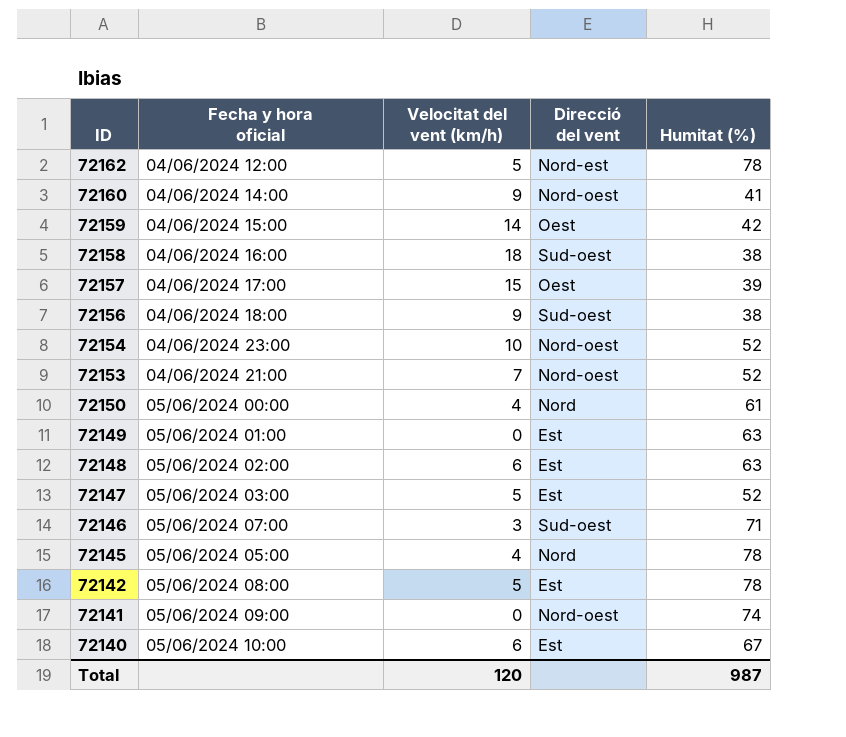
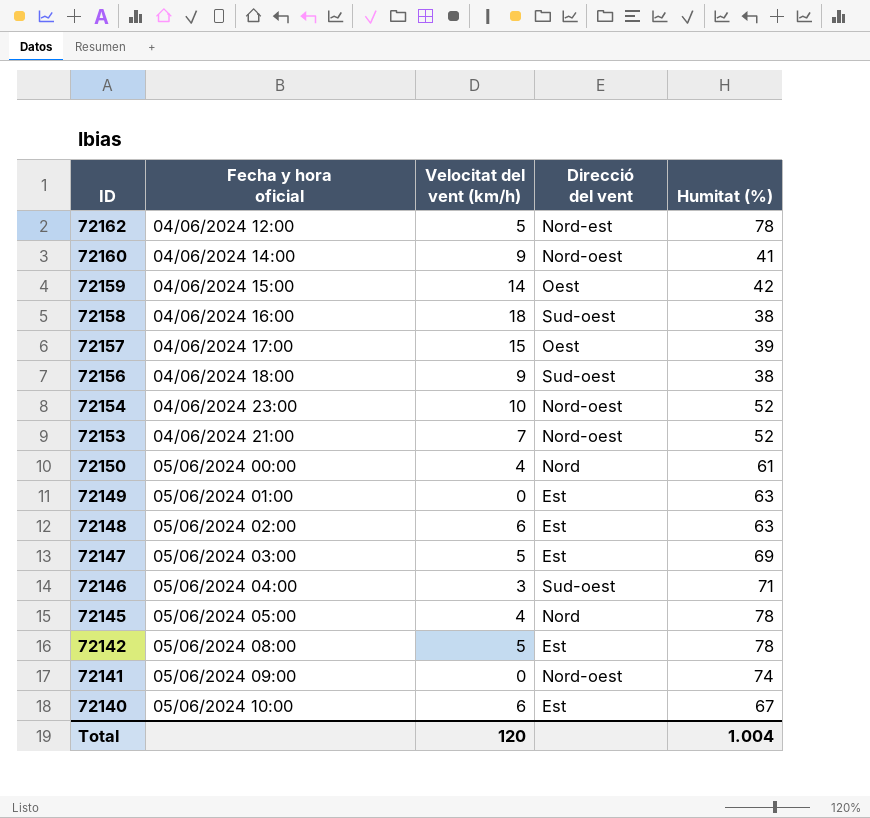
72147 | Humitat (%): 52 -> 69
72146 | Fecha y hora oficial: 05/06/2024 07:00 -> 05/06/2024 04:00
Total | Humitat (%): 987 -> 1.004

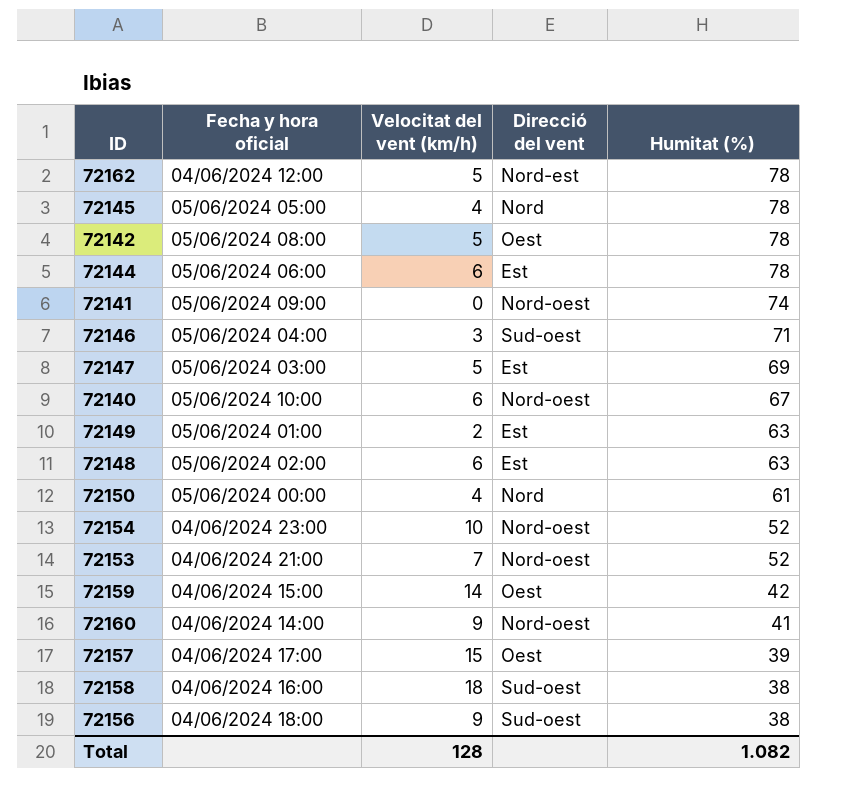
row order: ID descending -> Humitat (%) descending
72142 | Direcció del vent: Est -> Oest
row 72144: none -> 05/06/2024 06:00 | 6 | Est | 78
72140 | Direcció del vent: Est -> Nord-oest
72149 | Velocitat del vent (km/h): 0 -> 2
Total | Velocitat del vent (km/h): 120 -> 128
Total | Humitat (%): 1.004 -> 1.082

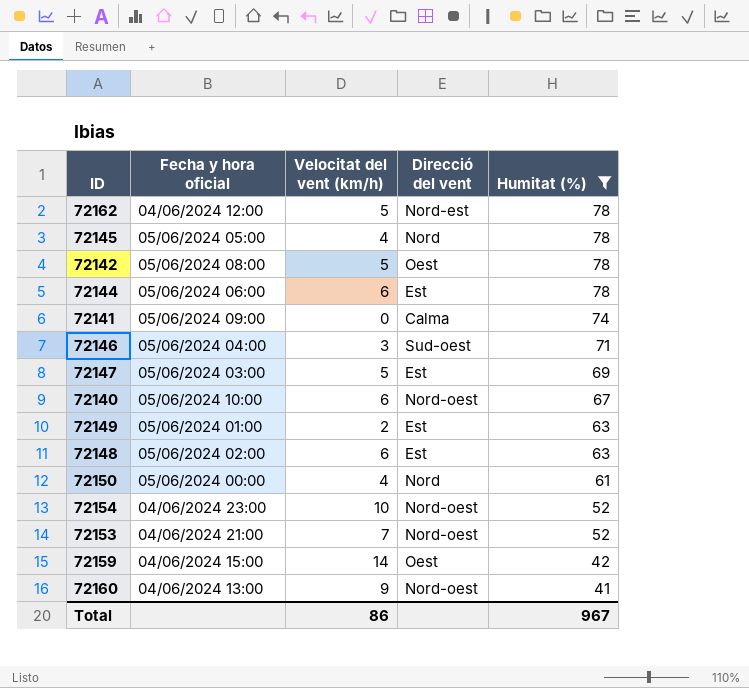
filter: none -> Humitat (%) >= 41
72141 | Direcció del vent: Nord-oest -> Calma
72160 | Fecha y hora oficial: 04/06/2024 14:00 -> 04/06/2024 13:00
Total | Velocitat del vent (km/h): 128 -> 86
Total | Humitat (%): 1.082 -> 967

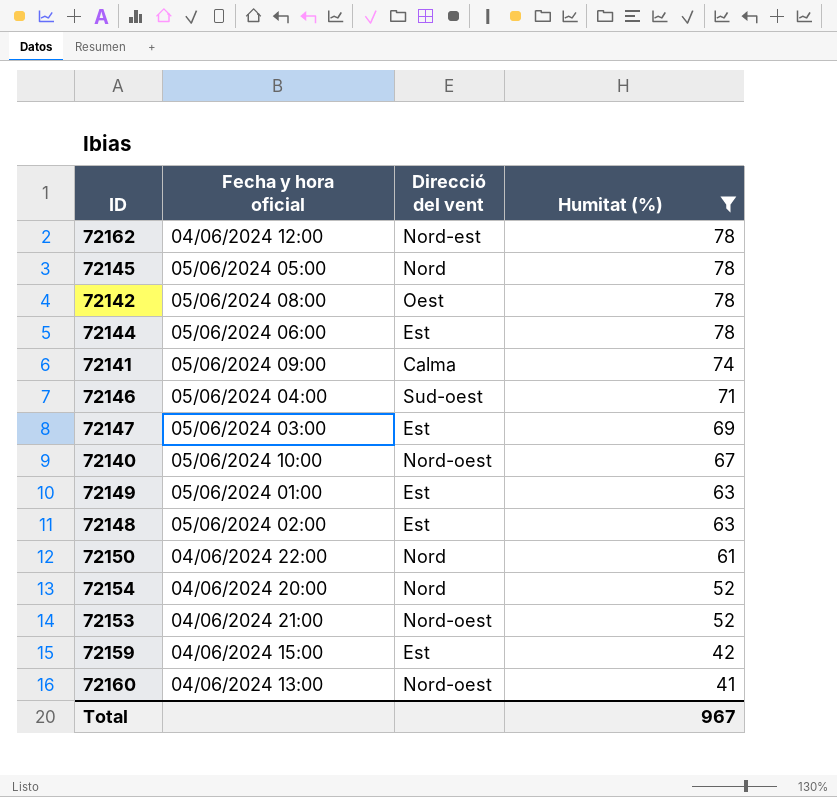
column Velocitat del vent (km/h) | position: 3 -> none
72150 | Fecha y hora oficial: 05/06/2024 00:00 -> 04/06/2024 22:00
72154 | Fecha y hora oficial: 04/06/2024 23:00 -> 04/06/2024 20:00
72154 | Direcció del vent: Nord-oest -> Nord
72159 | Direcció del vent: Oest -> Est

